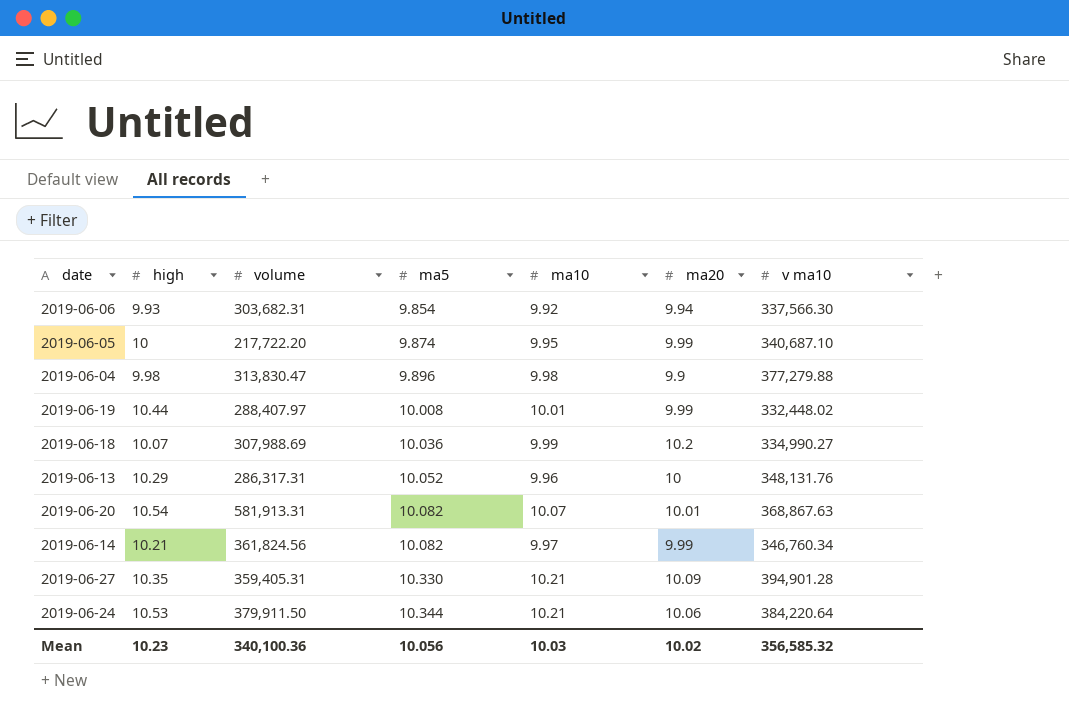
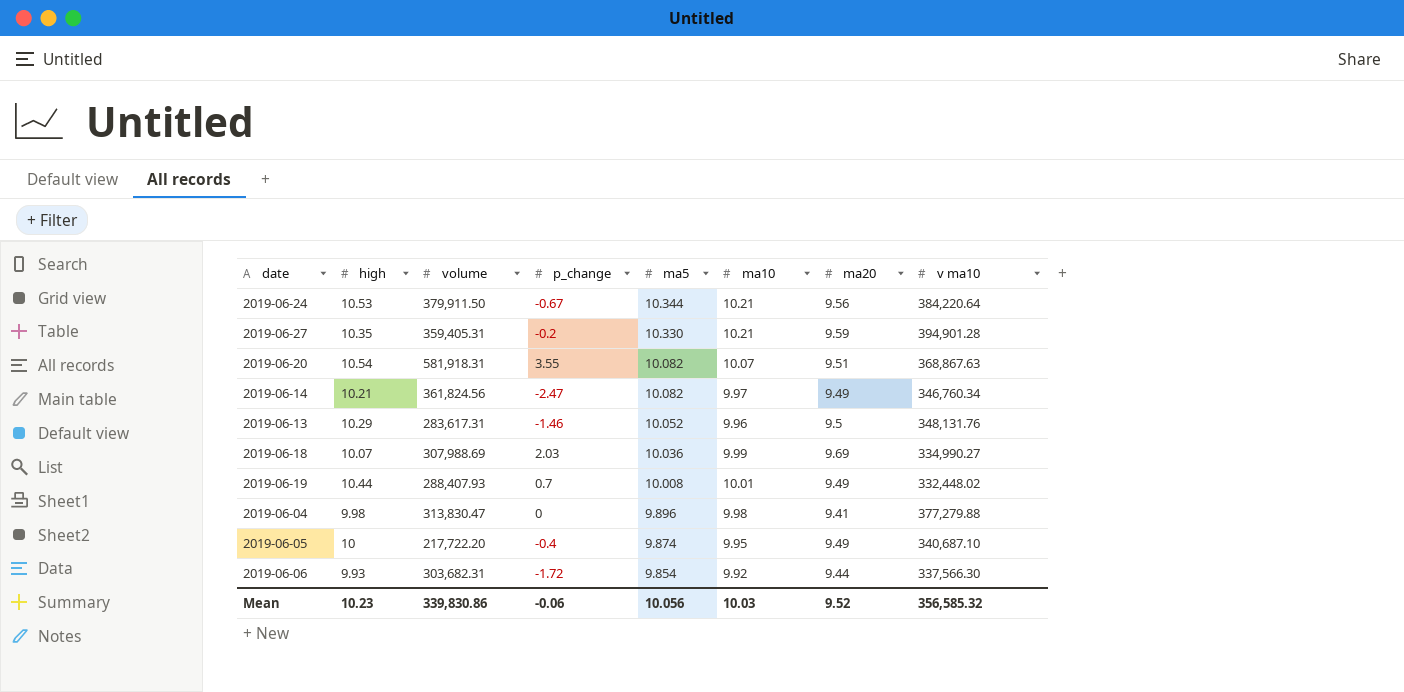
row order: ma5 ascending -> ma5 descending
column p_change | position: none -> 4
2019-06-24 | ma20: 10.06 -> 9.56
2019-06-27 | ma20: 10.09 -> 9.59
2019-06-20 | volume: 581,913.31 -> 581,918.31
2019-06-20 | ma20: 10.01 -> 9.51
2019-06-14 | ma20: 9.99 -> 9.49
2019-06-13 | volume: 286,317.31 -> 283,617.31
2019-06-13 | ma20: 10 -> 9.5
2019-06-18 | ma20: 10.2 -> 9.69
2019-06-19 | volume: 288,407.97 -> 288,407.93
2019-06-19 | ma20: 9.99 -> 9.49
2019-06-04 | ma20: 9.9 -> 9.41
2019-06-05 | ma20: 9.99 -> 9.49
2019-06-06 | ma20: 9.94 -> 9.44
Mean | volume: 340,100.36 -> 339,830.86
Mean | ma20: 10.02 -> 9.52

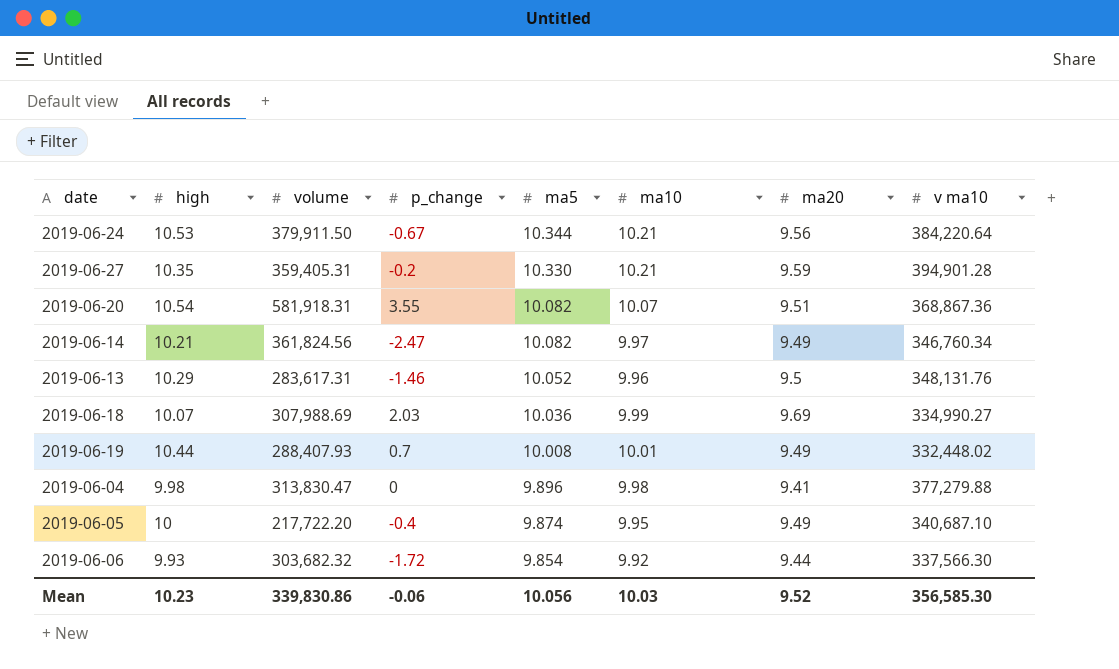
2019-06-20 | v ma10: 368,867.63 -> 368,867.36
2019-06-06 | volume: 303,682.31 -> 303,682.32
Mean | v ma10: 356,585.32 -> 356,585.30

